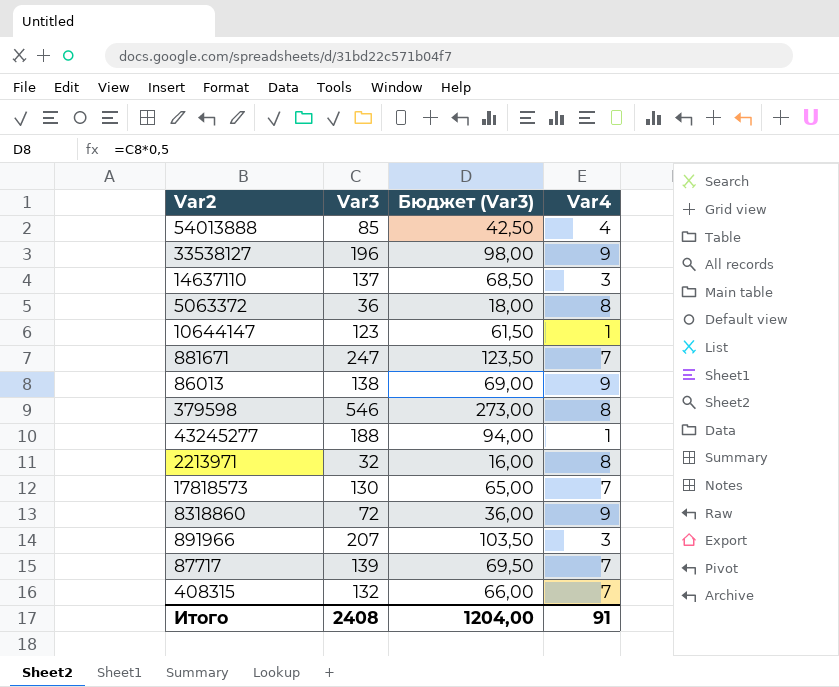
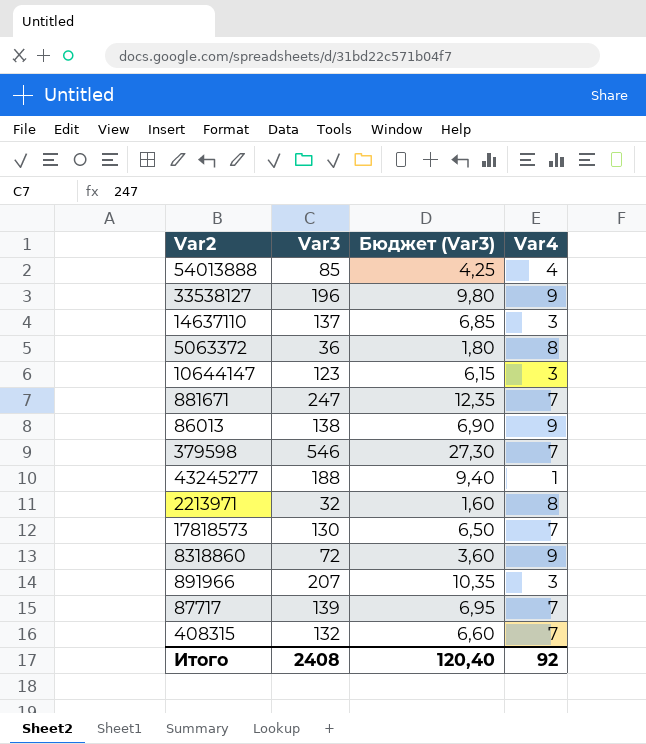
column Бюджет (Var3) | formula: [Var3] * 0,5 -> [Var3] * 0,05
10644147 | Var4: 1 -> 3
379598 | Var4: 8 -> 7
Итого | Бюджет (Var3): 1204,00 -> 120,40
Итого | Var4: 91 -> 92

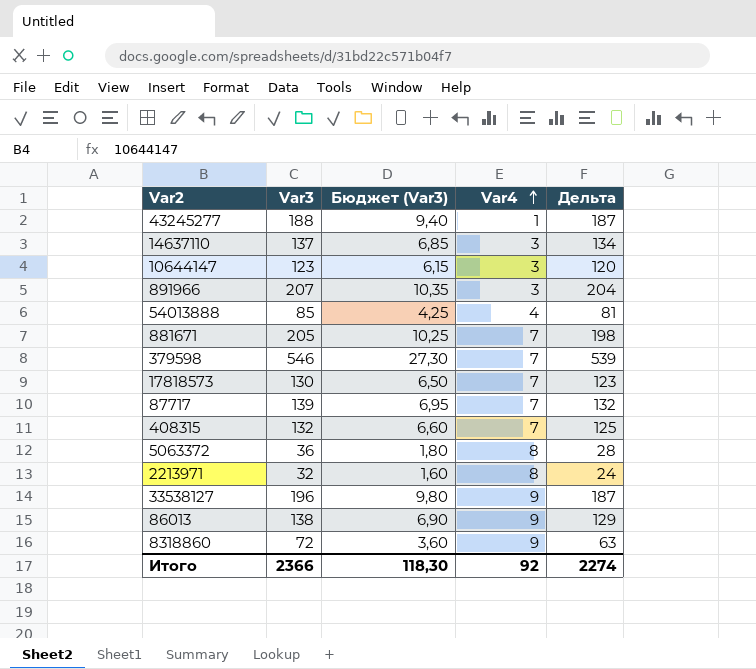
row order: none -> Var4 ascending
column Дельта | formula: none -> [Var3] - [Var4]
881671 | Var3: 247 -> 205
881671 | Бюджет (Var3): 12,35 -> 10,25
Итого | Var3: 2408 -> 2366
Итого | Бюджет (Var3): 120,40 -> 118,30

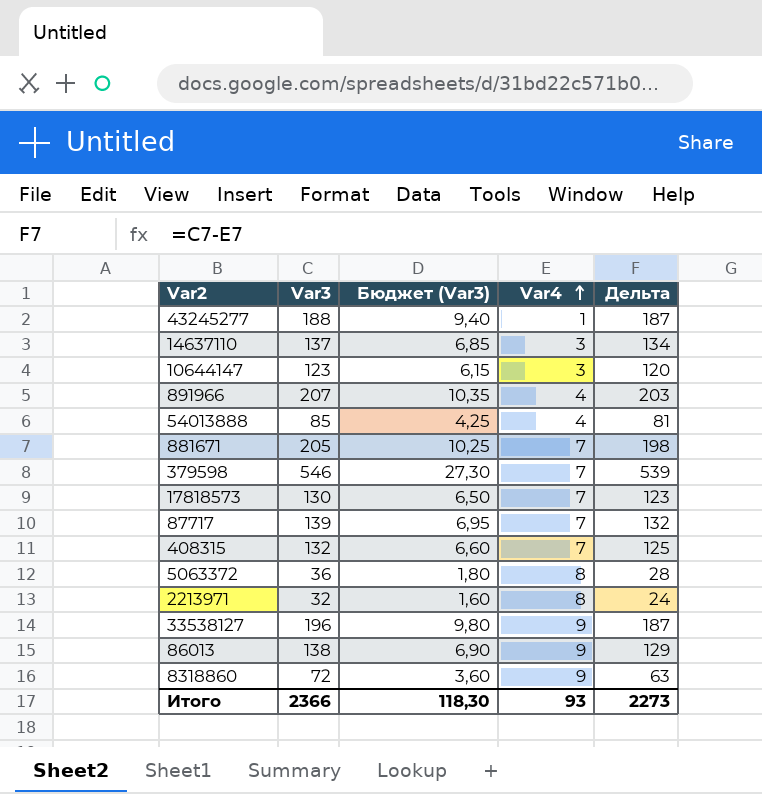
891966 | Var4: 3 -> 4
891966 | Дельта: 204 -> 203
Итого | Var4: 92 -> 93
Итого | Дельта: 2274 -> 2273

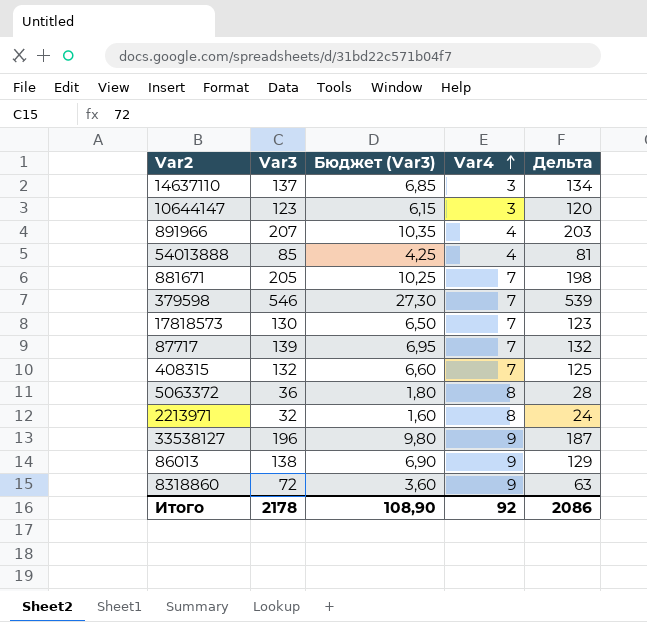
row 43245277: 188 | 9,40 | 1 | 187 -> none
Итого | Var3: 2366 -> 2178
Итого | Бюджет (Var3): 118,30 -> 108,90
Итого | Var4: 93 -> 92
Итого | Дельта: 2273 -> 2086

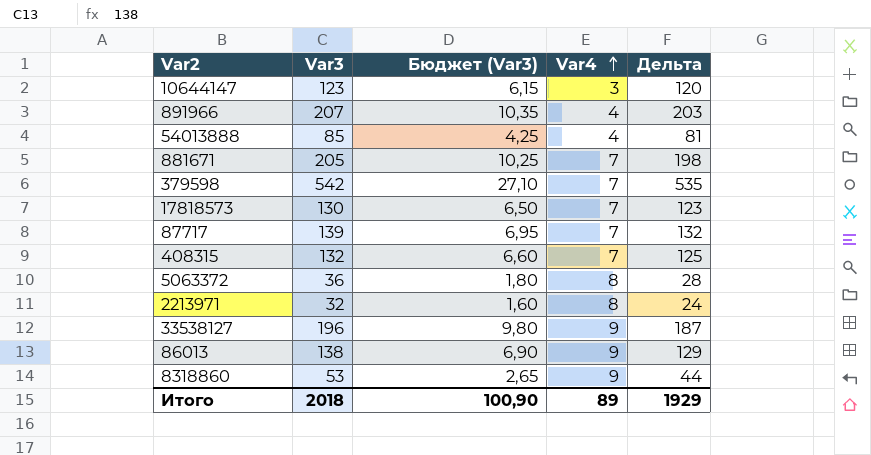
row 14637110: 137 | 6,85 | 3 | 134 -> none
379598 | Var3: 546 -> 542
379598 | Бюджет (Var3): 27,30 -> 27,10
379598 | Дельта: 539 -> 535
8318860 | Var3: 72 -> 53
8318860 | Бюджет (Var3): 3,60 -> 2,65
8318860 | Дельта: 63 -> 44
Итого | Var3: 2178 -> 2018
Итого | Бюджет (Var3): 108,90 -> 100,90
Итого | Var4: 92 -> 89
Итого | Дельта: 2086 -> 1929

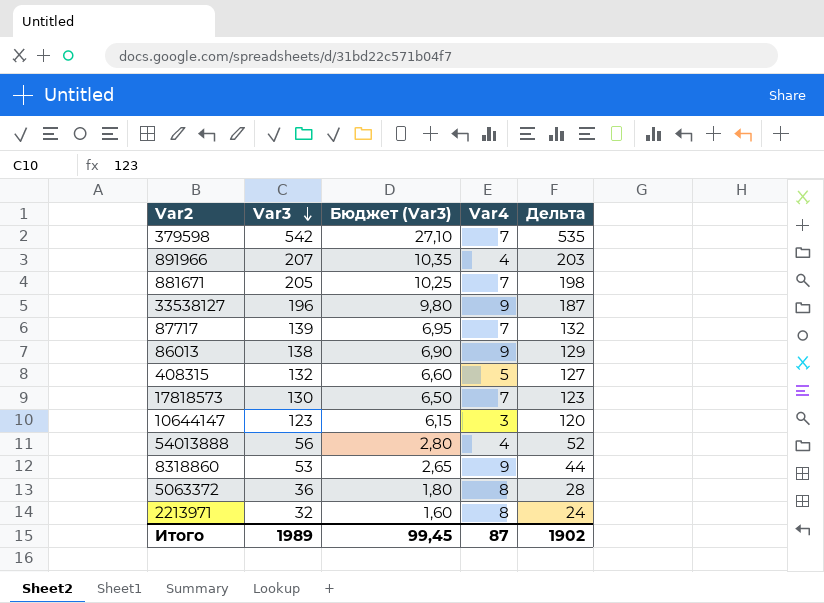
row order: Var4 ascending -> Var3 descending
408315 | Var4: 7 -> 5
408315 | Дельта: 125 -> 127
54013888 | Var3: 85 -> 56
54013888 | Бюджет (Var3): 4,25 -> 2,80
54013888 | Дельта: 81 -> 52
Итого | Var3: 2018 -> 1989
Итого | Бюджет (Var3): 100,90 -> 99,45
Итого | Var4: 89 -> 87
Итого | Дельта: 1929 -> 1902

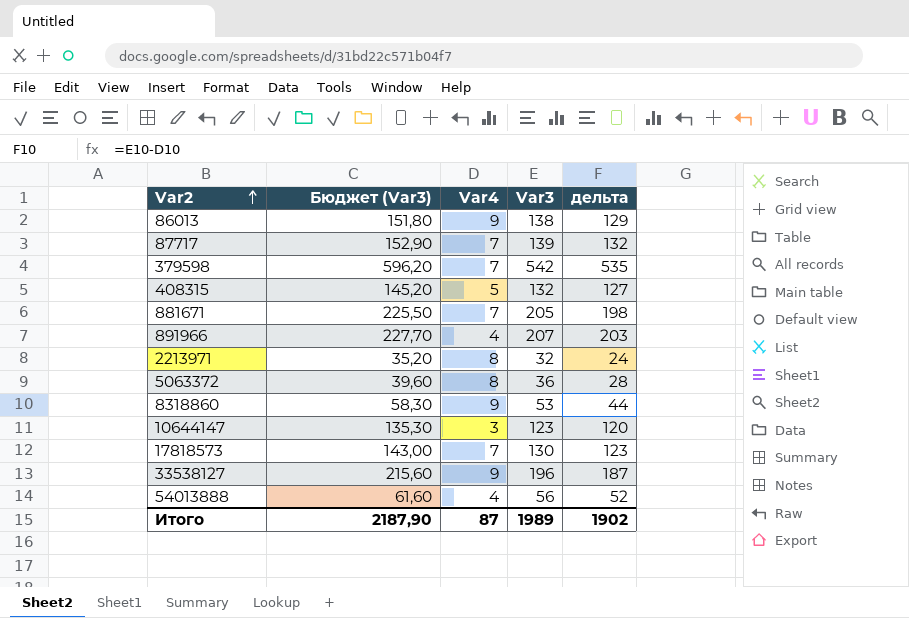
row order: Var3 descending -> Var2 ascending
column Бюджет (Var3) | formula: [Var3] * 0,05 -> [Var3] * 1,1
column Var3 | position: 2 -> 4
column name: Дельта -> дельта
Итого | Бюджет (Var3): 99,45 -> 2187,90

